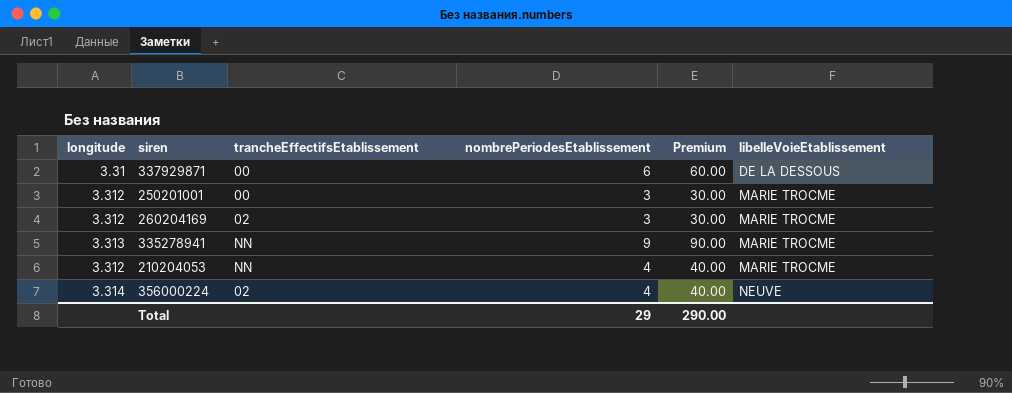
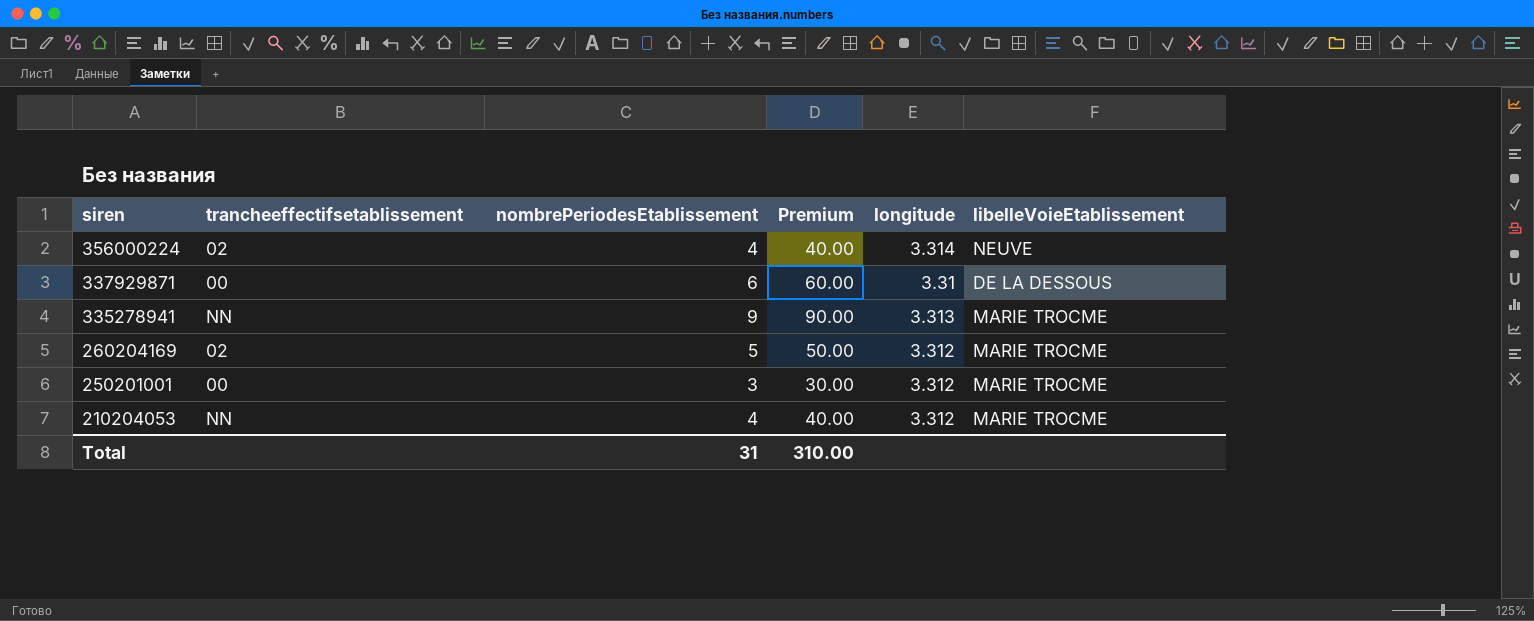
row order: libelleVoieEtablissement ascending -> siren descending
column name: trancheEffectifsEtablissement -> trancheeffectifsetablissement
column longitude | position: 1 -> 5
260204169 | nombrePeriodesEtablissement: 3 -> 5
260204169 | Premium: 30.00 -> 50.00
Total | nombrePeriodesEtablissement: 29 -> 31
Total | Premium: 290.00 -> 310.00

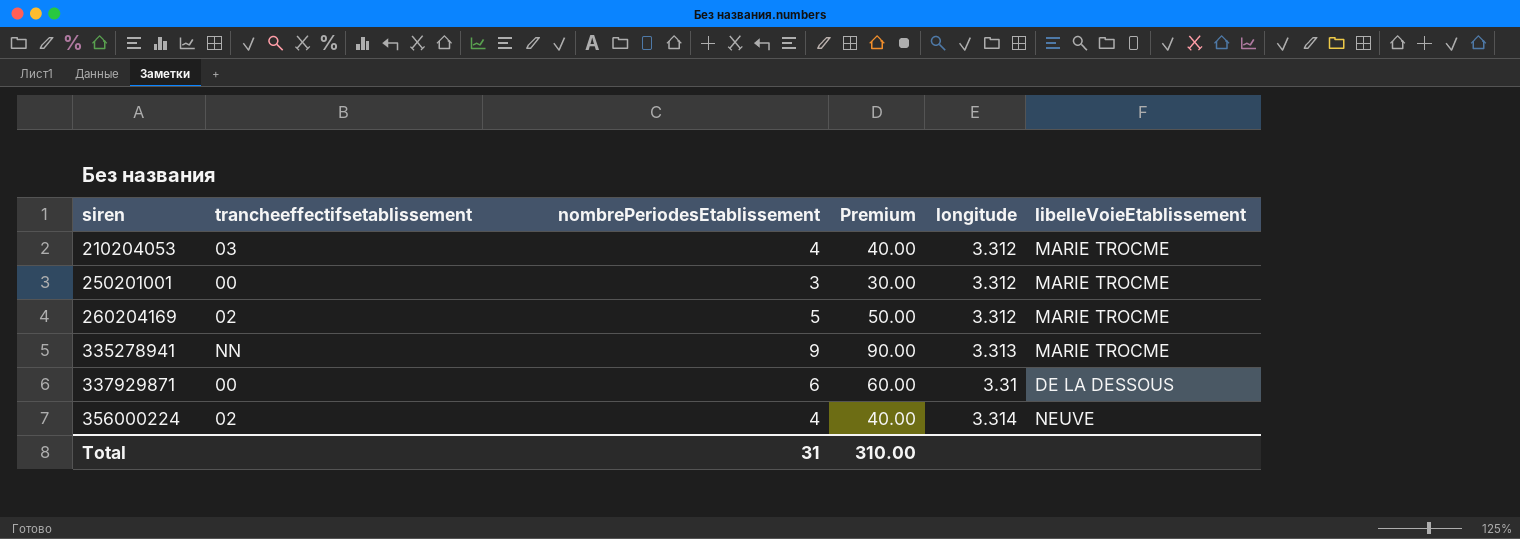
row order: siren descending -> siren ascending
210204053 | trancheeffectifsetablissement: NN -> 03

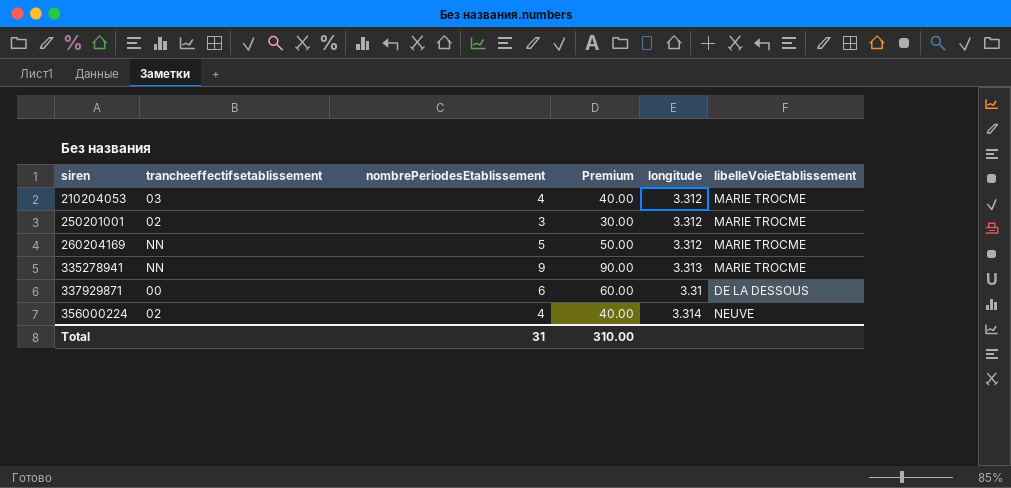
250201001 | trancheeffectifsetablissement: 00 -> 02
260204169 | trancheeffectifsetablissement: 02 -> NN

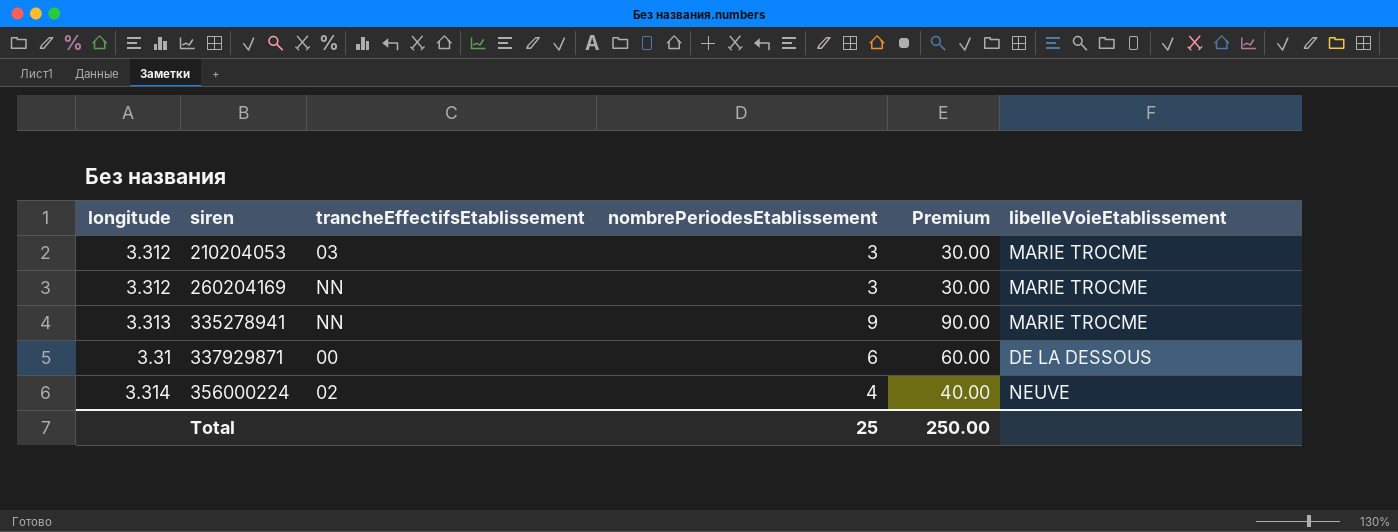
column longitude | position: 5 -> 1
column name: trancheeffectifsetablissement -> trancheEffectifsEtablissement
row 250201001: 02 | 3 | 30.00 | 3.312 | MARIE TROCME -> none
210204053 | nombrePeriodesEtablissement: 4 -> 3
210204053 | Premium: 40.00 -> 30.00
260204169 | nombrePeriodesEtablissement: 5 -> 3
260204169 | Premium: 50.00 -> 30.00
Total | nombrePeriodesEtablissement: 31 -> 25
Total | Premium: 310.00 -> 250.00

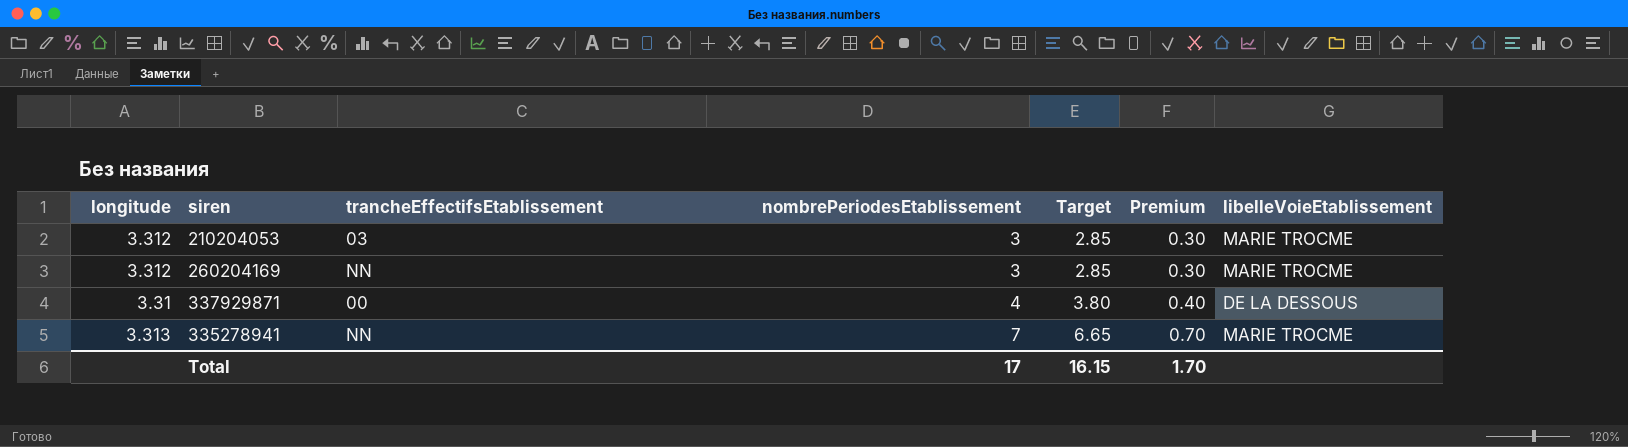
row order: siren ascending -> nombrePeriodesEtablissement ascending
column Target | formula: none -> [nombrePeriodesEtablissement] * 0.95
column Premium | formula: [nombrePeriodesEtablissement] * 10 -> [nombrePeriodesEtablissement] * 0.1
row 356000224: 3.314 | 02 | 4 | 40.00 | NEUVE -> none
337929871 | nombrePeriodesEtablissement: 6 -> 4
335278941 | nombrePeriodesEtablissement: 9 -> 7
Total | nombrePeriodesEtablissement: 25 -> 17
Total | Premium: 250.00 -> 1.70

